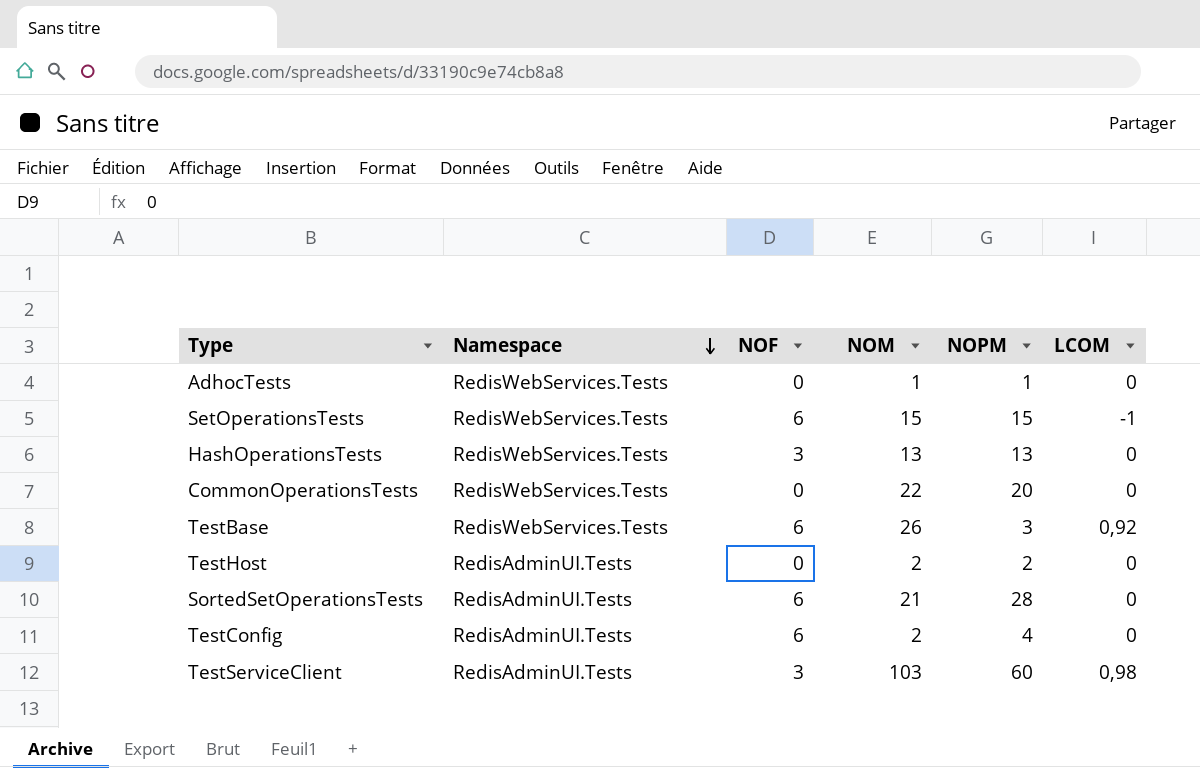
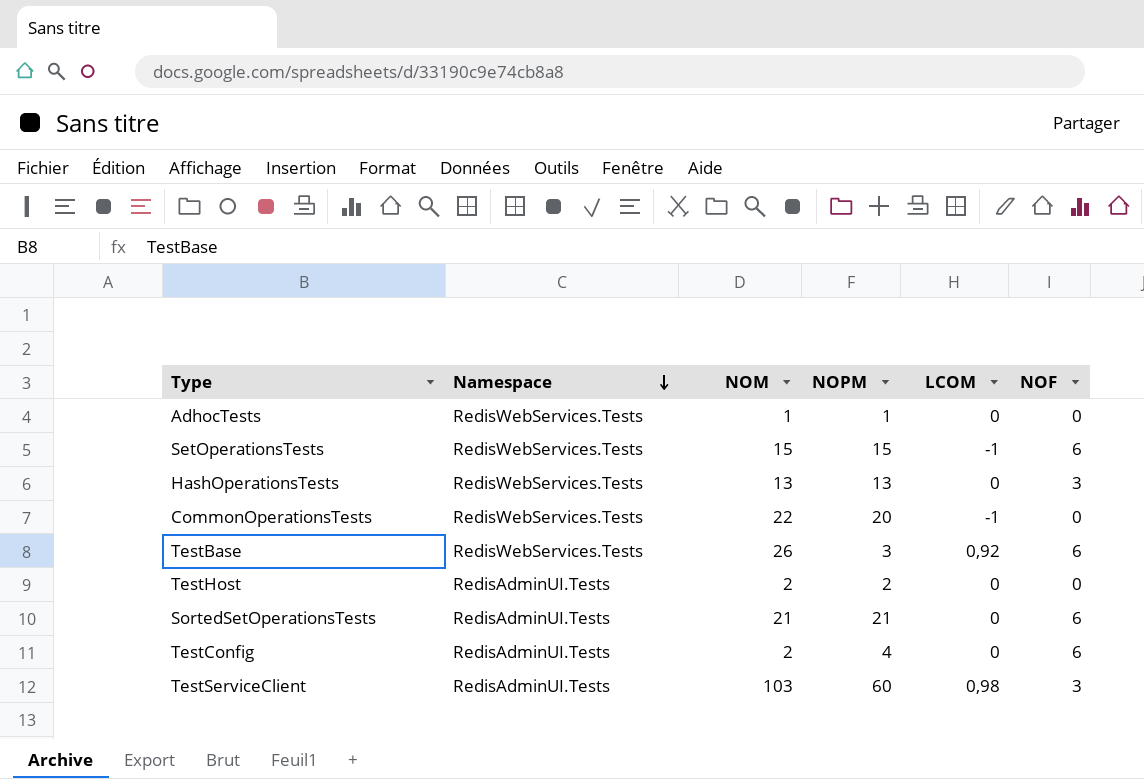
column NOF | position: 3 -> 6
CommonOperationsTests | LCOM: 0 -> -1
SortedSetOperationsTests | NOPM: 28 -> 21

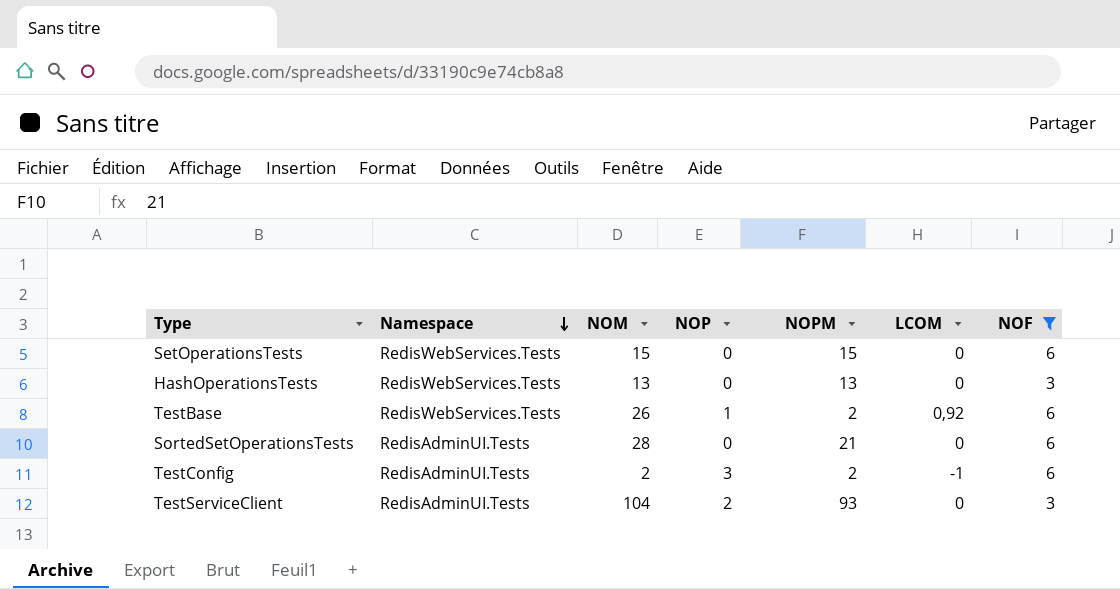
filter: none -> NOF != 0
column NOP | position: none -> 4
SetOperationsTests | LCOM: -1 -> 0
TestBase | NOPM: 3 -> 2
SortedSetOperationsTests | NOM: 21 -> 28
TestConfig | NOPM: 4 -> 2
TestConfig | LCOM: 0 -> -1
TestServiceClient | NOM: 103 -> 104
TestServiceClient | NOPM: 60 -> 93
TestServiceClient | LCOM: 0,98 -> 0

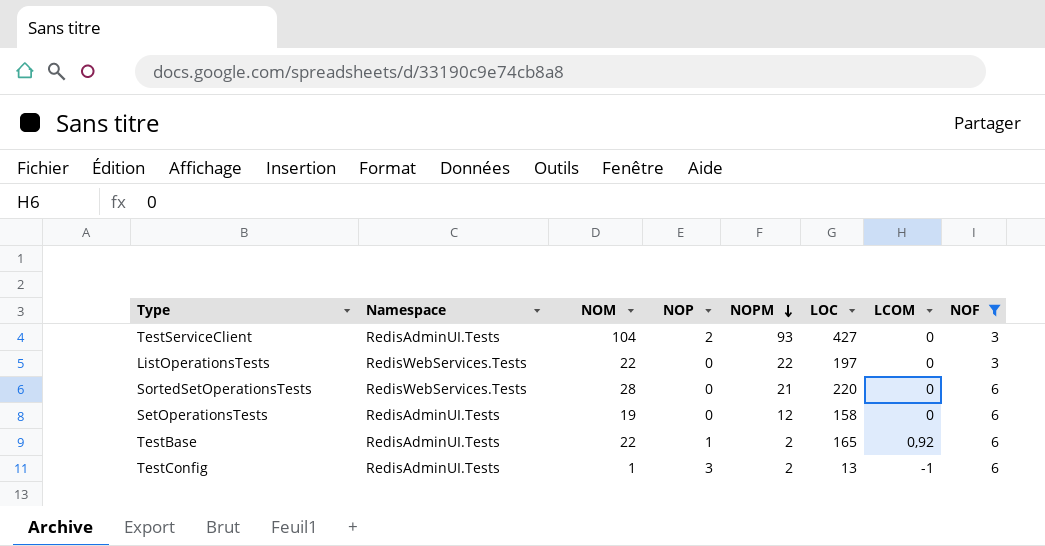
row order: Namespace descending -> NOPM descending
column LOC | position: none -> 6
row HashOperationsTests: RedisWebServices.Tests | 13 | 0 | 13 | 0 | 3 -> none
row ListOperationsTests: none -> RedisWebServices.Tests | 22 | 0 | 22 | 197 | 0 | 3
SortedSetOperationsTests | Namespace: RedisAdminUI.Tests -> RedisWebServices.Tests
SetOperationsTests | Namespace: RedisWebServices.Tests -> RedisAdminUI.Tests
SetOperationsTests | NOM: 15 -> 19
SetOperationsTests | NOPM: 15 -> 12
TestBase | Namespace: RedisWebServices.Tests -> RedisAdminUI.Tests
TestBase | NOM: 26 -> 22
TestConfig | NOM: 2 -> 1

